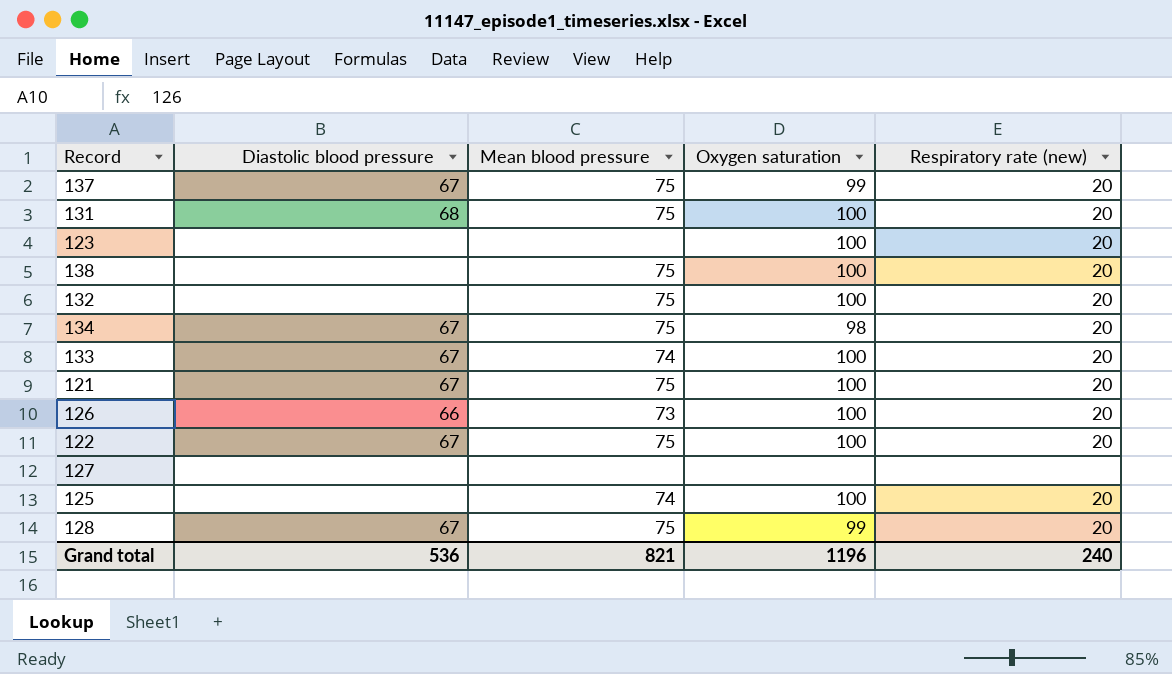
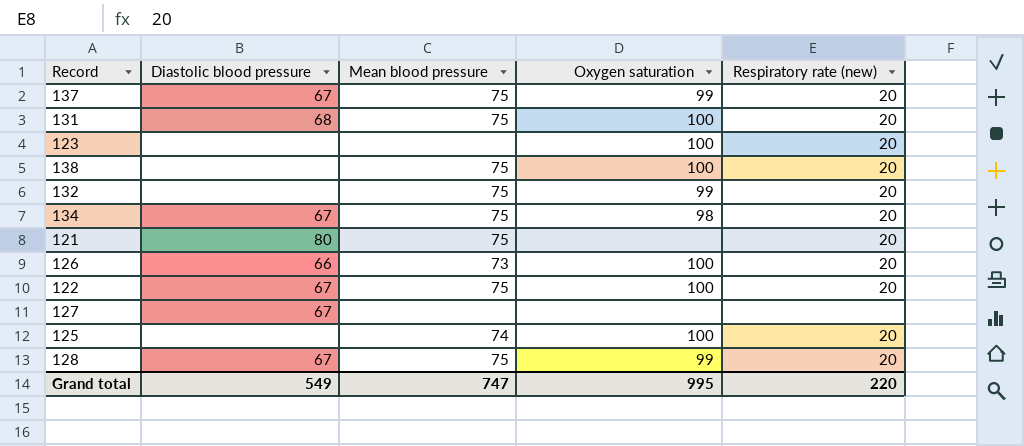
row 133: 67 | 74 | 100 | 20 -> none
132 | Oxygen saturation: 100 -> 99
121 | Diastolic blood pressure: 67 -> 80
121 | Oxygen saturation: 100 -> none
127 | Diastolic blood pressure: none -> 67
Grand total | Diastolic blood pressure: 536 -> 549
Grand total | Mean blood pressure: 821 -> 747
Grand total | Oxygen saturation: 1196 -> 995
Grand total | Respiratory rate (new): 240 -> 220

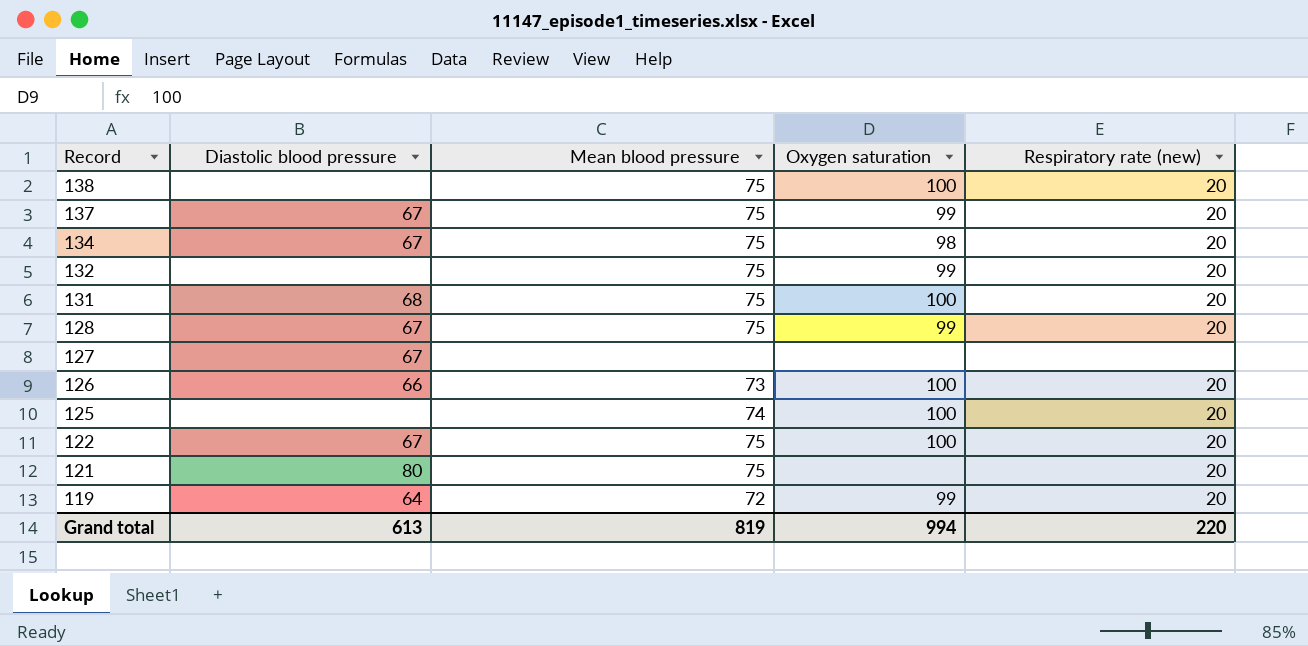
row order: none -> Record descending
row 123: none | none | 100 | 20 -> none
row 119: none -> 64 | 72 | 99 | 20
Grand total | Diastolic blood pressure: 549 -> 613
Grand total | Mean blood pressure: 747 -> 819
Grand total | Oxygen saturation: 995 -> 994

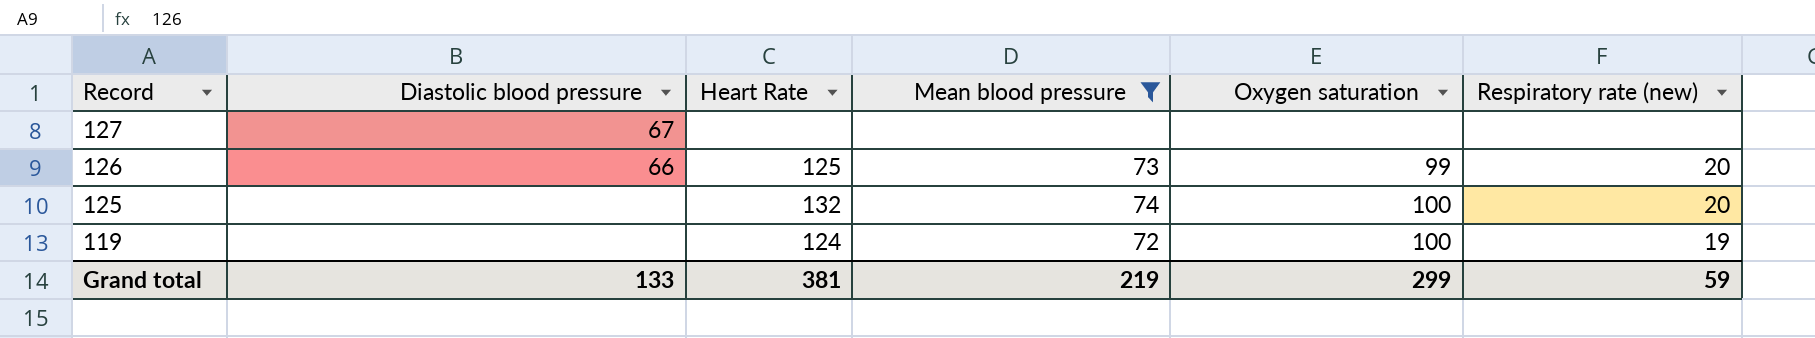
filter: none -> Mean blood pressure != 75
column Heart Rate | position: none -> 3
126 | Oxygen saturation: 100 -> 99
119 | Diastolic blood pressure: 64 -> none
119 | Oxygen saturation: 99 -> 100
119 | Respiratory rate (new): 20 -> 19
Grand total | Diastolic blood pressure: 613 -> 133
Grand total | Mean blood pressure: 819 -> 219
Grand total | Oxygen saturation: 994 -> 299
Grand total | Respiratory rate (new): 220 -> 59

